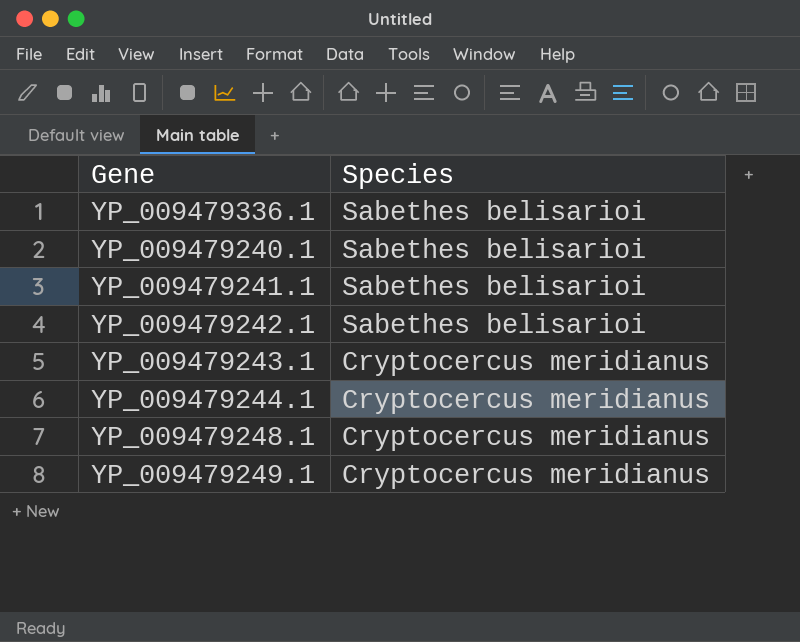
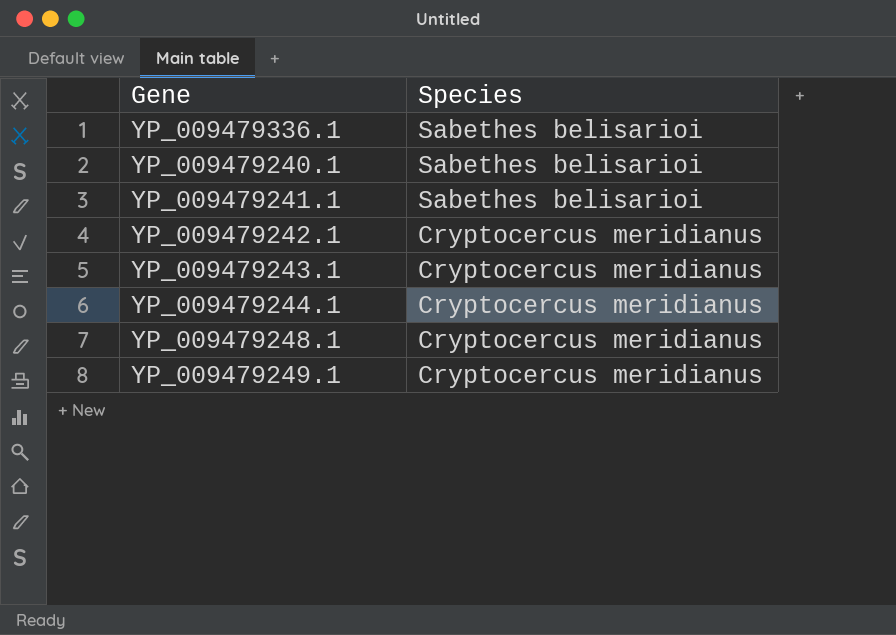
YP_009479242.1 | Species: Sabethes belisarioi -> Cryptocercus meridianus

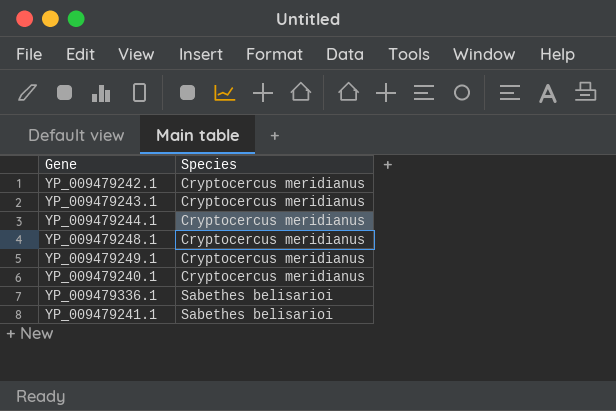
row order: Species descending -> Species ascending
YP_009479240.1 | Species: Sabethes belisarioi -> Cryptocercus meridianus

